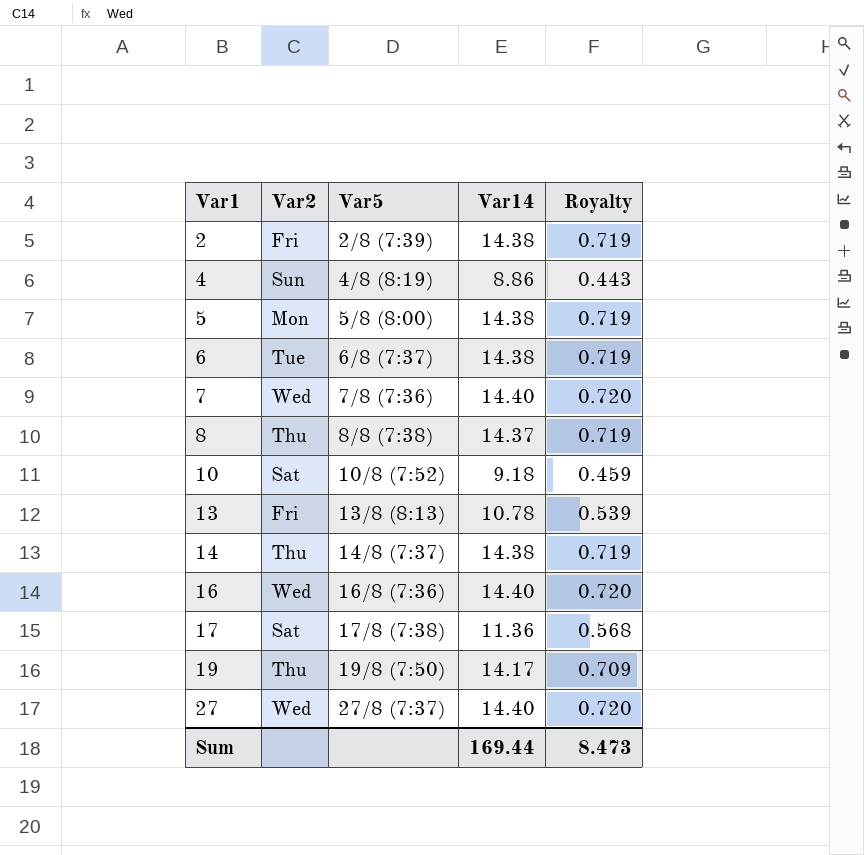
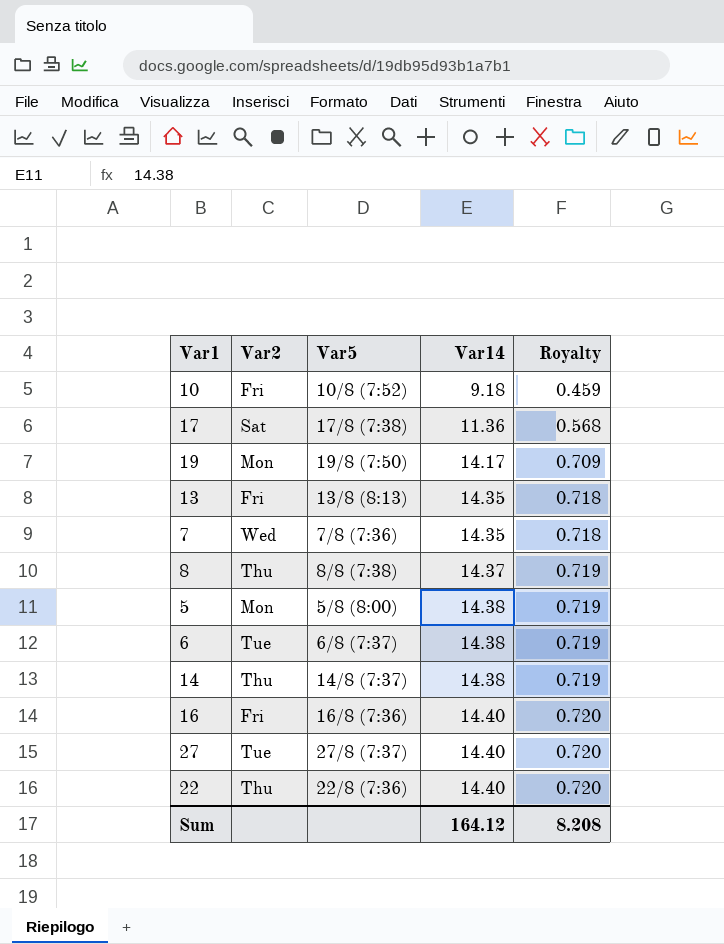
row order: Var1 ascending -> Var14 ascending
row 2: Fri | 2/8 (7:39) | 14.38 | 0.719 -> none
row 4: Sun | 4/8 (8:19) | 8.86 | 0.443 -> none
10 | Var2: Sat -> Fri
19 | Var2: Thu -> Mon
13 | Var14: 10.78 -> 14.35
13 | Royalty: 0.539 -> 0.718
7 | Var14: 14.40 -> 14.35
7 | Royalty: 0.720 -> 0.718
16 | Var2: Wed -> Fri
27 | Var2: Wed -> Tue
row 22: none -> Thu | 22/8 (7:36) | 14.40 | 0.720
Sum | Var14: 169.44 -> 164.12
Sum | Royalty: 8.473 -> 8.208

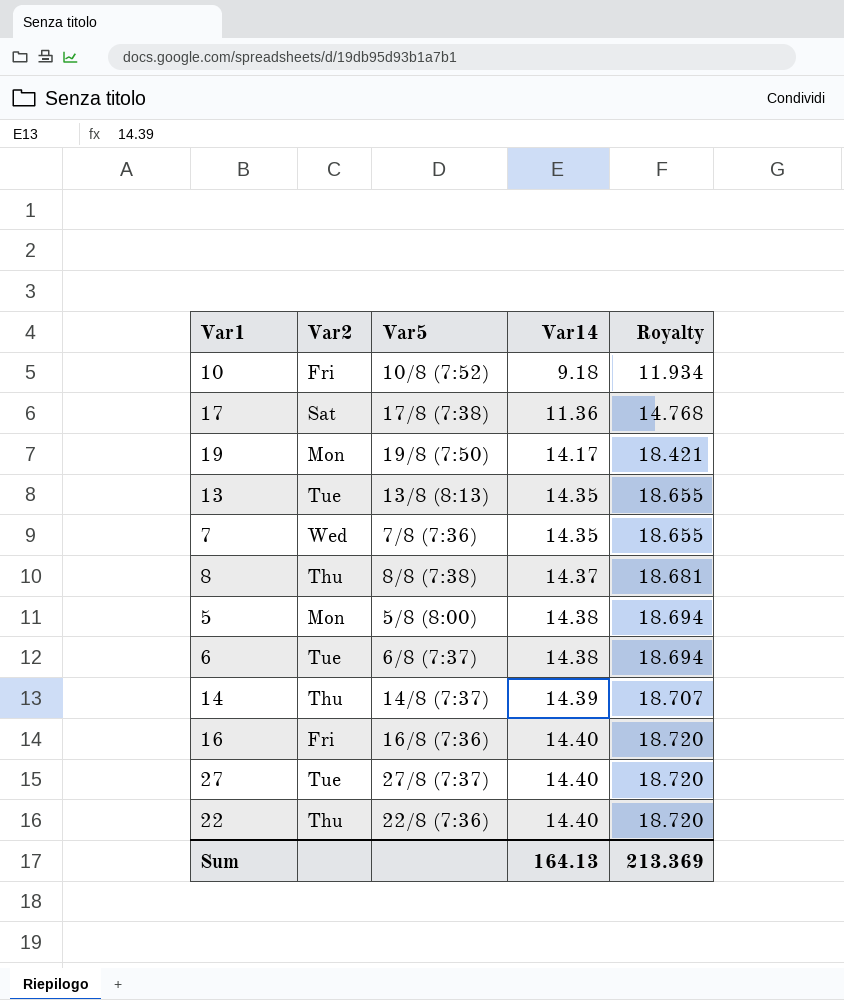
column Royalty | formula: [Var14] * 0.05 -> [Var14] * 1.3
13 | Var2: Fri -> Tue
14 | Var14: 14.38 -> 14.39
Sum | Var14: 164.12 -> 164.13
Sum | Royalty: 8.208 -> 213.369

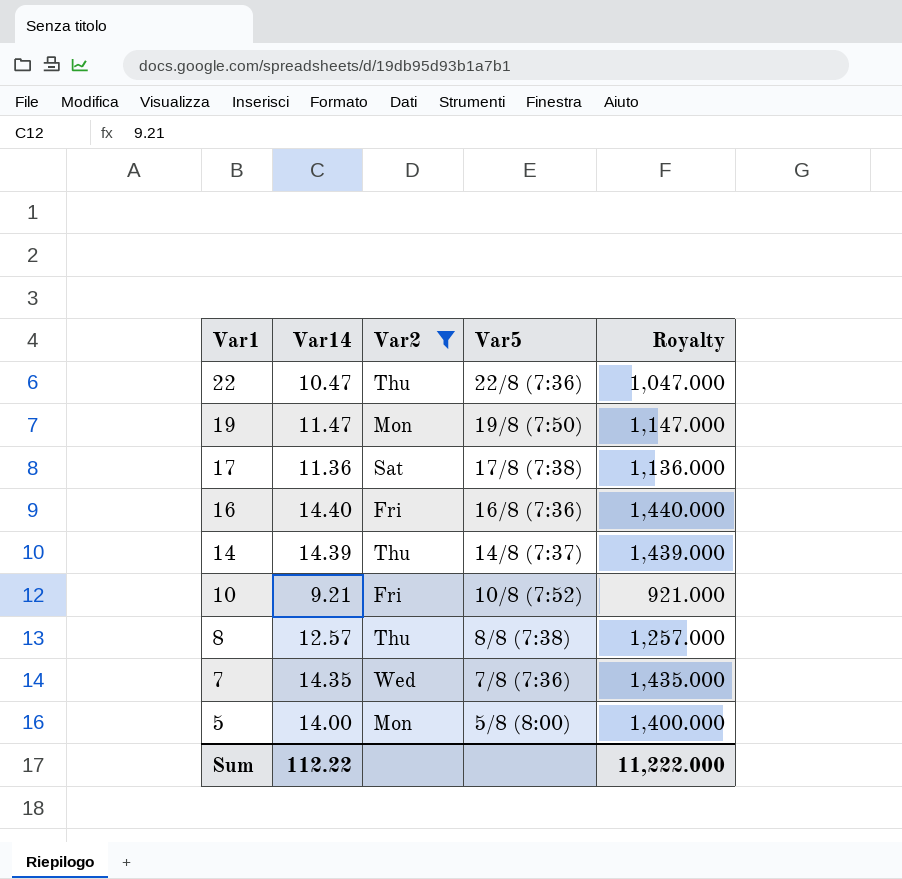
filter: none -> Var2 != Tue
row order: Var14 ascending -> Var1 descending
column Var14 | position: 4 -> 2
column Royalty | formula: [Var14] * 1.3 -> [Var14] * 100
22 | Var14: 14.40 -> 10.47
19 | Var14: 14.17 -> 11.47
10 | Var14: 9.18 -> 9.21
8 | Var14: 14.37 -> 12.57
5 | Var14: 14.38 -> 14.00
Sum | Var14: 164.13 -> 112.22
Sum | Royalty: 213.369 -> 11,222.000

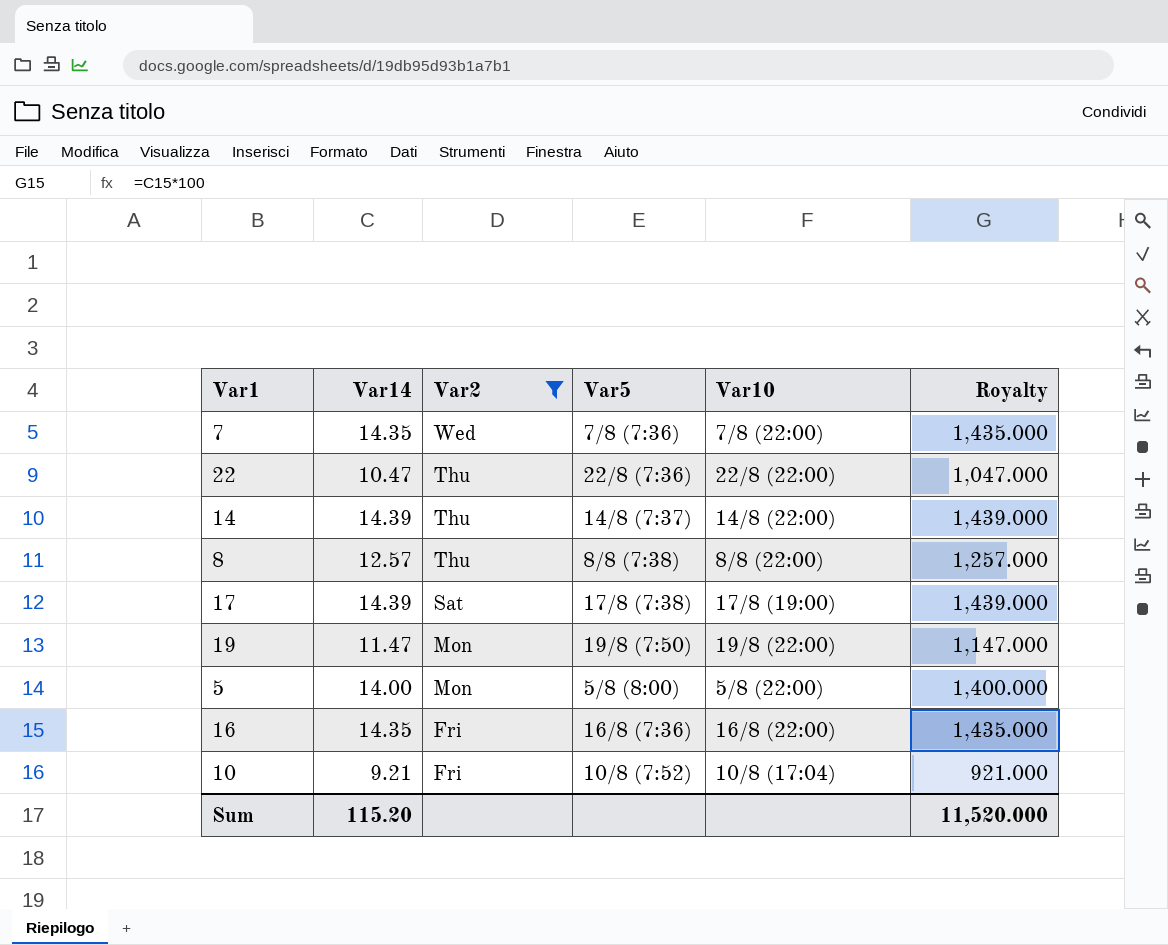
row order: Var1 descending -> Var2 descending
column Var10 | position: none -> 5
17 | Var14: 11.36 -> 14.39
17 | Royalty: 1,136.000 -> 1,439.000
16 | Var14: 14.40 -> 14.35
16 | Royalty: 1,440.000 -> 1,435.000
Sum | Var14: 112.22 -> 115.20
Sum | Royalty: 11,222.000 -> 11,520.000

